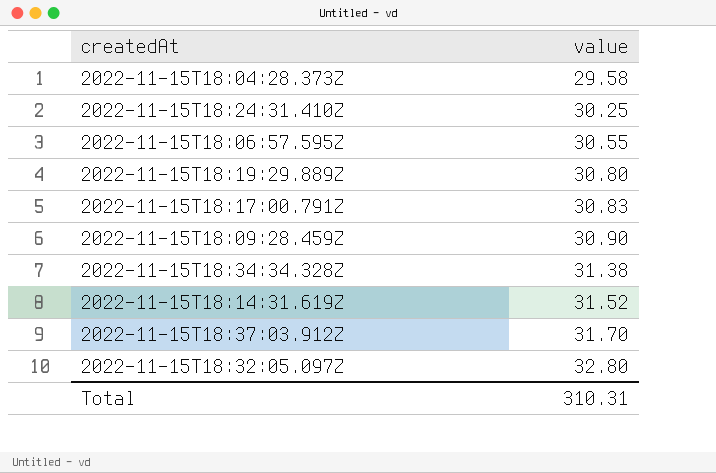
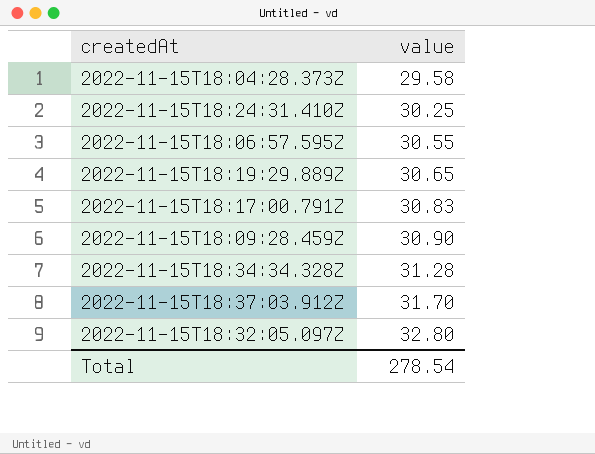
row 2022-11-15T18:14:31.619Z: 31.52 -> none
2022-11-15T18:19:29.889Z | value: 30.80 -> 30.65
2022-11-15T18:34:34.328Z | value: 31.38 -> 31.28
Total | value: 310.31 -> 278.54

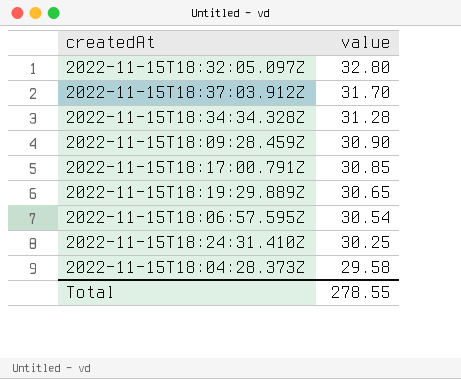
row order: value ascending -> value descending
2022-11-15T18:17:00.791Z | value: 30.83 -> 30.85
2022-11-15T18:06:57.595Z | value: 30.55 -> 30.54
Total | value: 278.54 -> 278.55

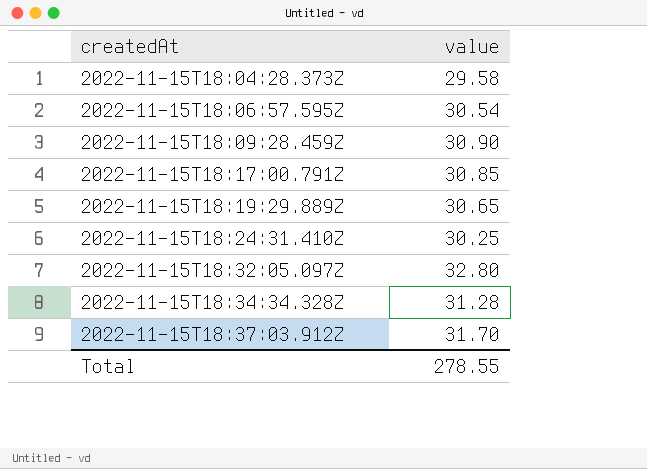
row order: value descending -> createdAt ascending

